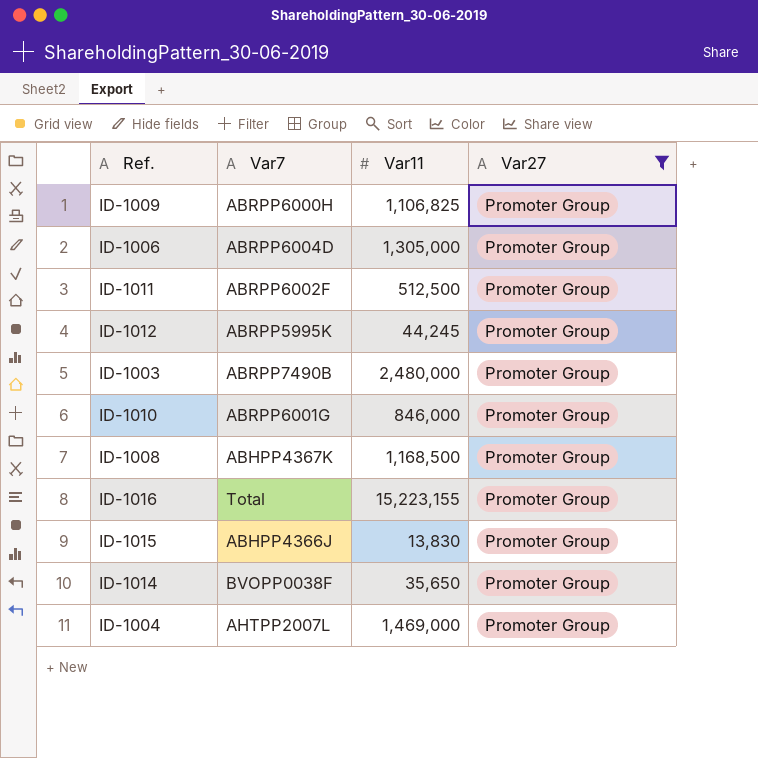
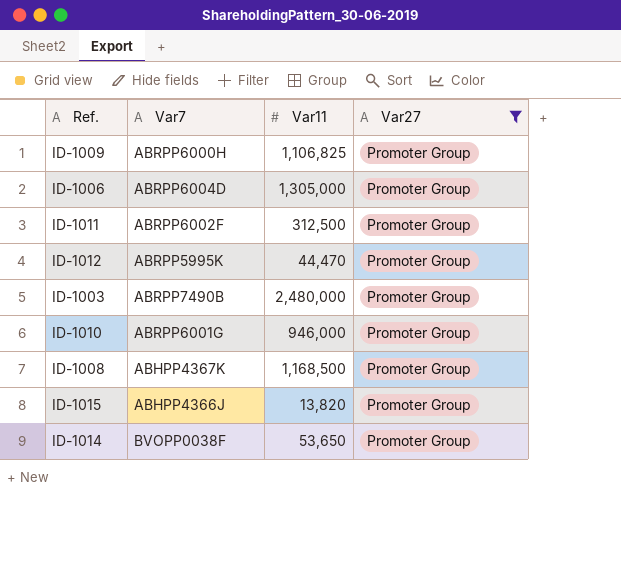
row ID-1016: Total | 15,223,155 | Promoter Group -> none
row ID-1004: AHTPP2007L | 1,469,000 | Promoter Group -> none
ID-1011 | Var11: 512,500 -> 312,500
ID-1012 | Var11: 44,245 -> 44,470
ID-1010 | Var11: 846,000 -> 946,000
ID-1015 | Var11: 13,830 -> 13,820
ID-1014 | Var11: 35,650 -> 53,650

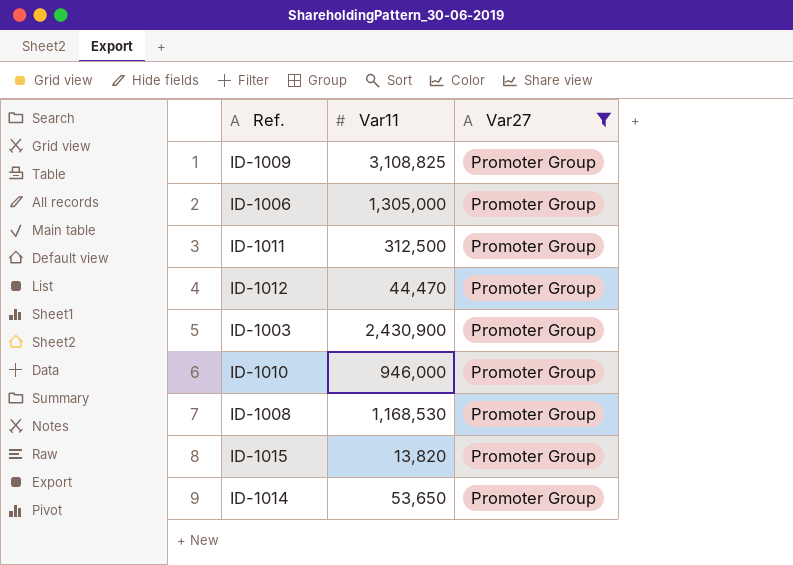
column Var7 | position: 2 -> none
ID-1009 | Var11: 1,106,825 -> 3,108,825
ID-1003 | Var11: 2,480,000 -> 2,430,900
ID-1008 | Var11: 1,168,500 -> 1,168,530

